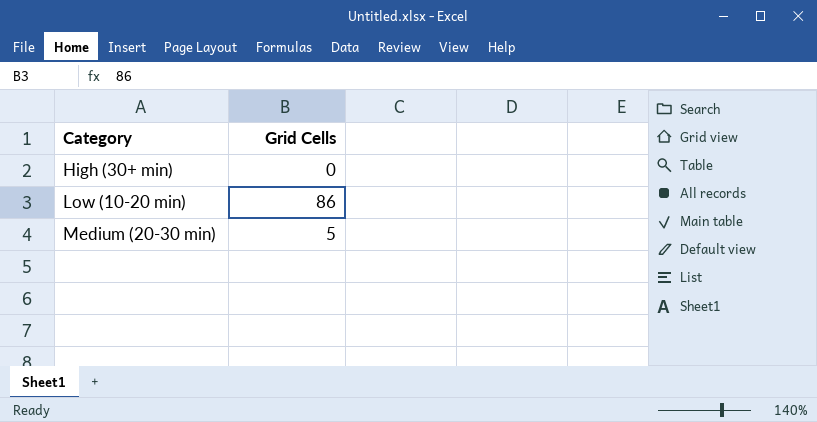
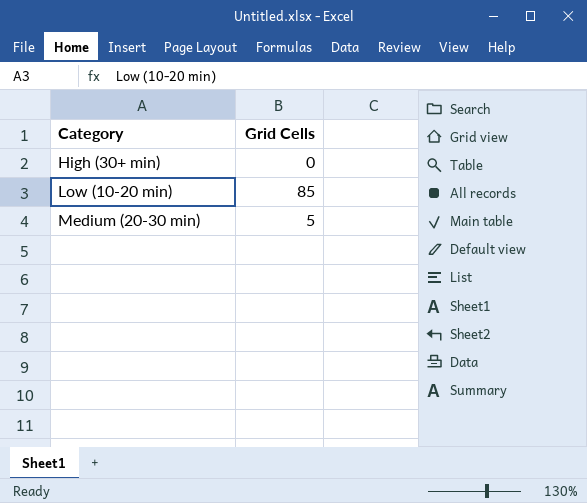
Low (10-20 min) | Grid Cells: 86 -> 85

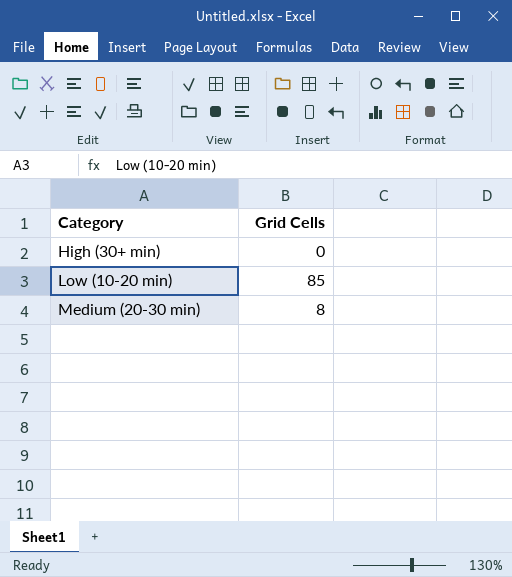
Medium (20-30 min) | Grid Cells: 5 -> 8

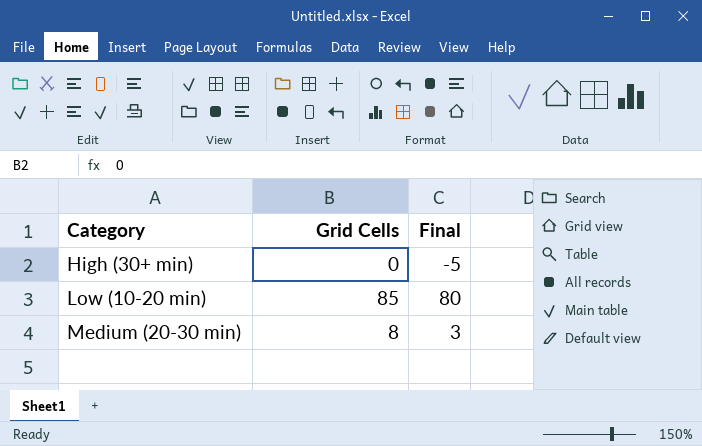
column Final | formula: none -> [Grid Cells] - 5

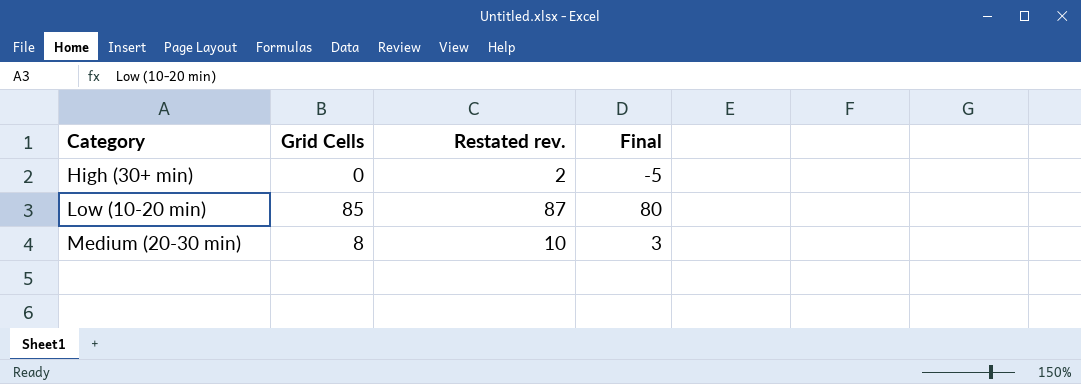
column Restated rev. | formula: none -> [Grid Cells] + 2

